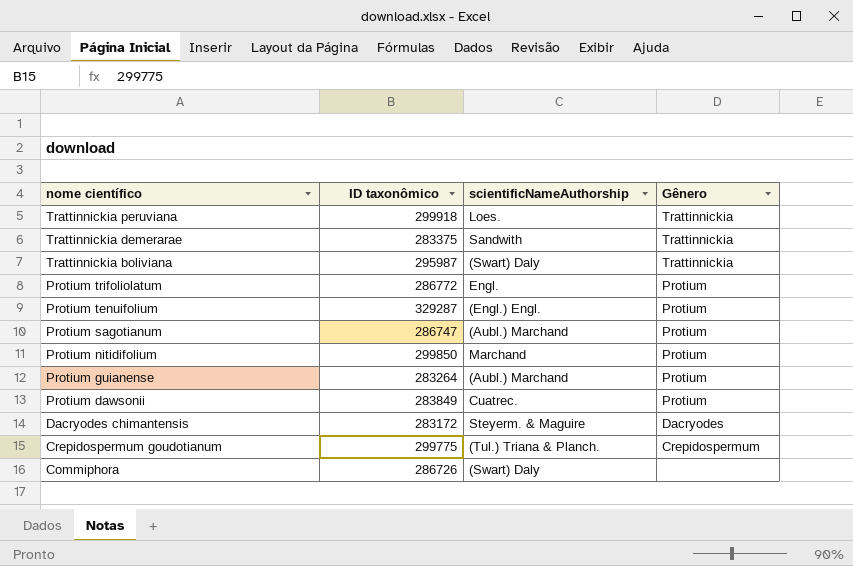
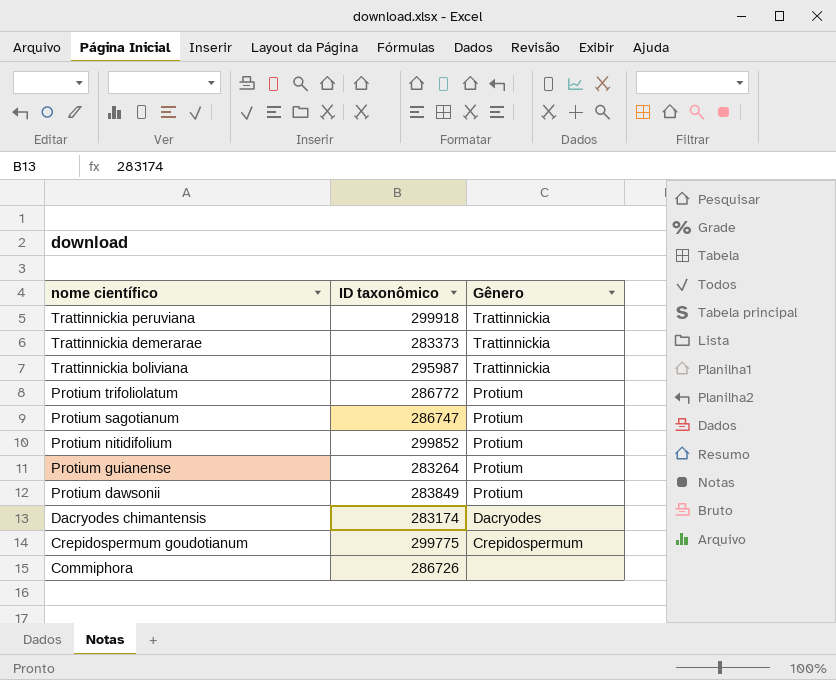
column scientificNameAuthorship | position: 3 -> none
row Protium tenuifolium: 329287 | (Engl.) Engl. | Protium -> none
Trattinnickia demerarae | ID taxonômico: 283375 -> 283373
Protium nitidifolium | ID taxonômico: 299850 -> 299852
Dacryodes chimantensis | ID taxonômico: 283172 -> 283174

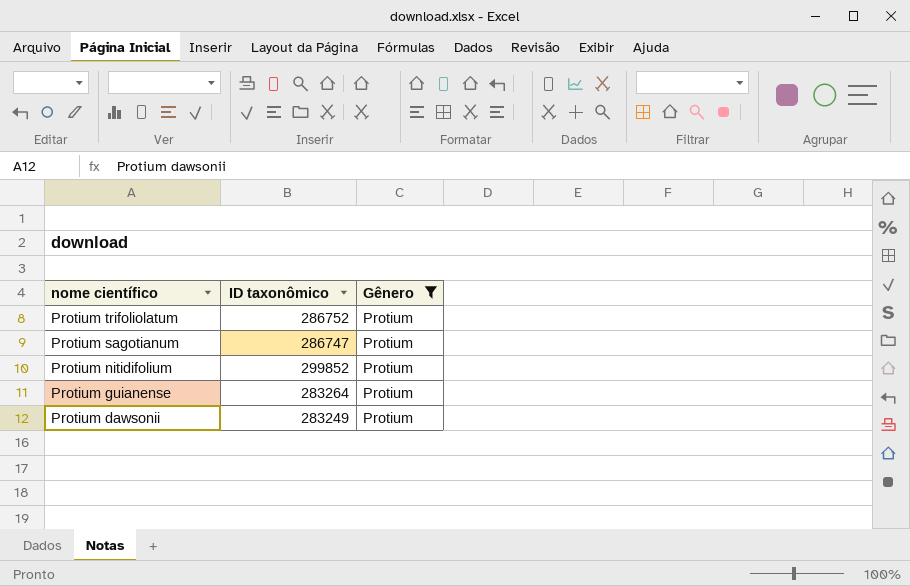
filter: none -> Gênero = Protium
Protium trifoliolatum | ID taxonômico: 286772 -> 286752
Protium dawsonii | ID taxonômico: 283849 -> 283249

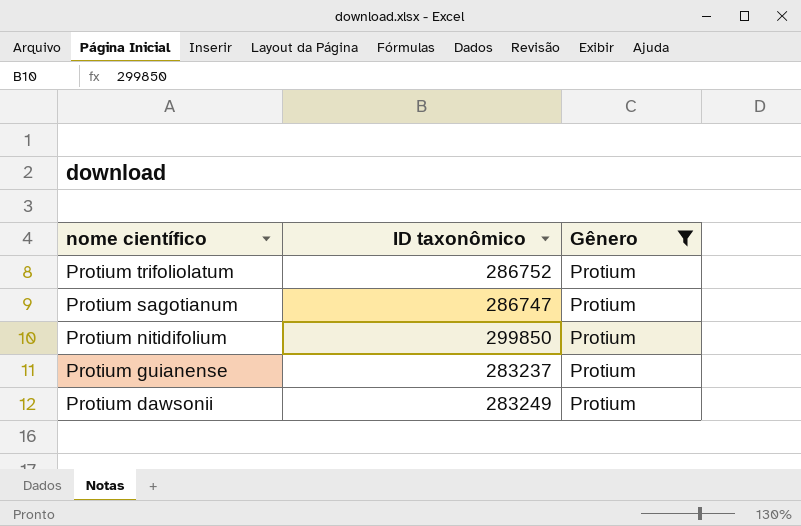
Protium nitidifolium | ID taxonômico: 299852 -> 299850
Protium guianense | ID taxonômico: 283264 -> 283237

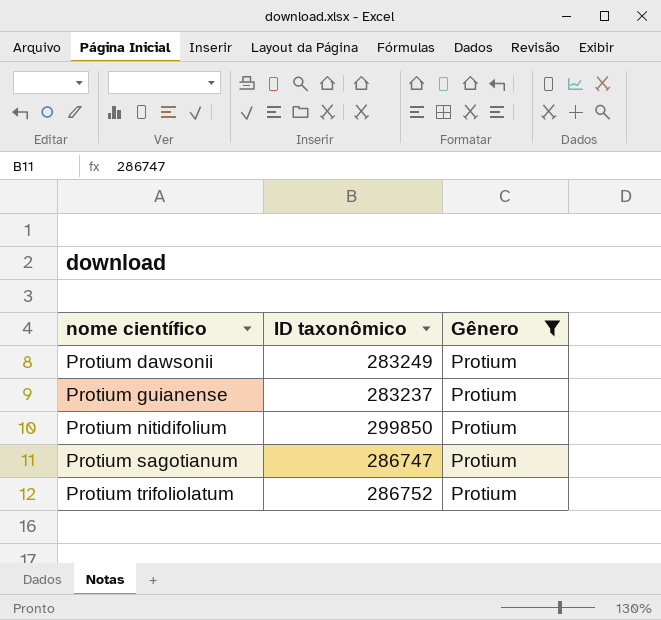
row order: nome científico descending -> nome científico ascending

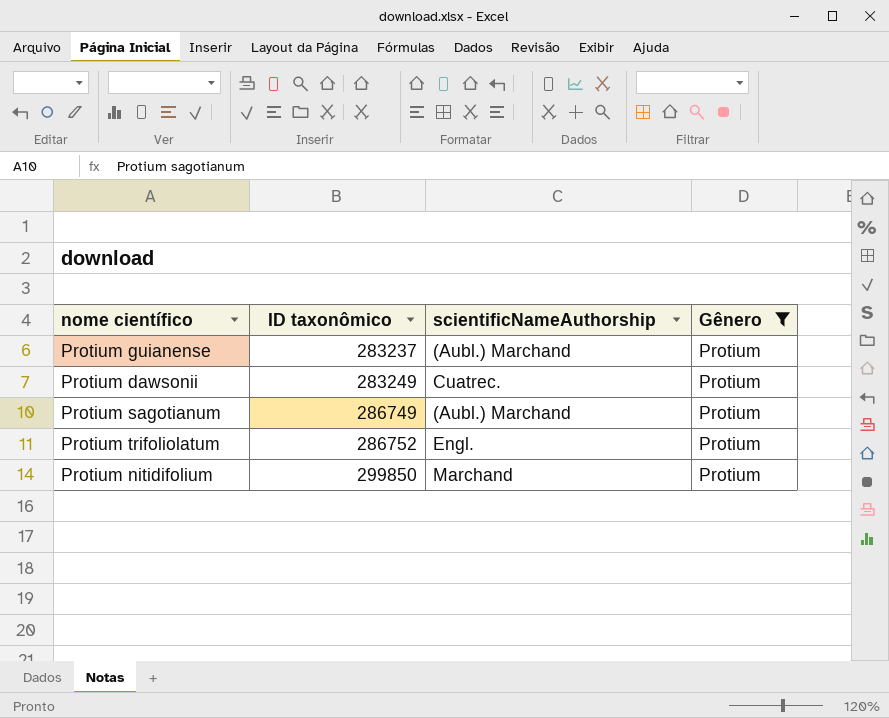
row order: nome científico ascending -> ID taxonômico ascending
column scientificNameAuthorship | position: none -> 3
Protium sagotianum | ID taxonômico: 286747 -> 286749

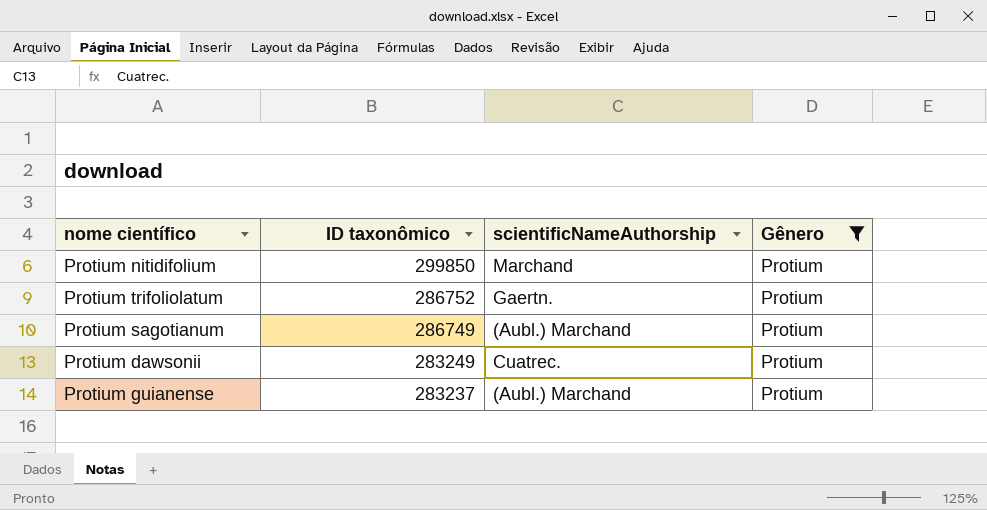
row order: ID taxonômico ascending -> ID taxonômico descending
Protium trifoliolatum | scientificNameAuthorship: Engl. -> Gaertn.

